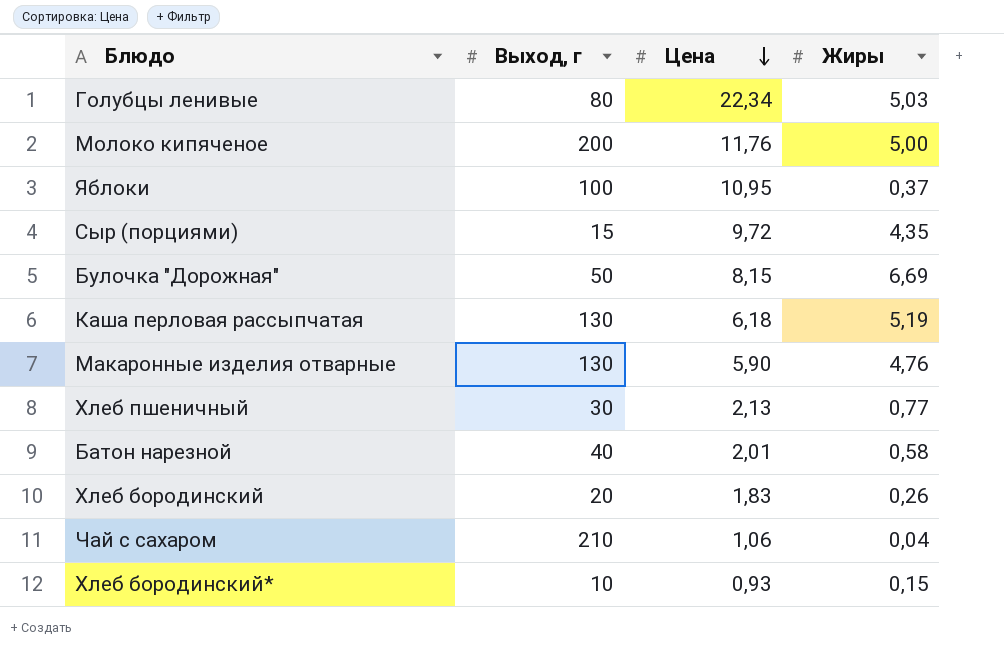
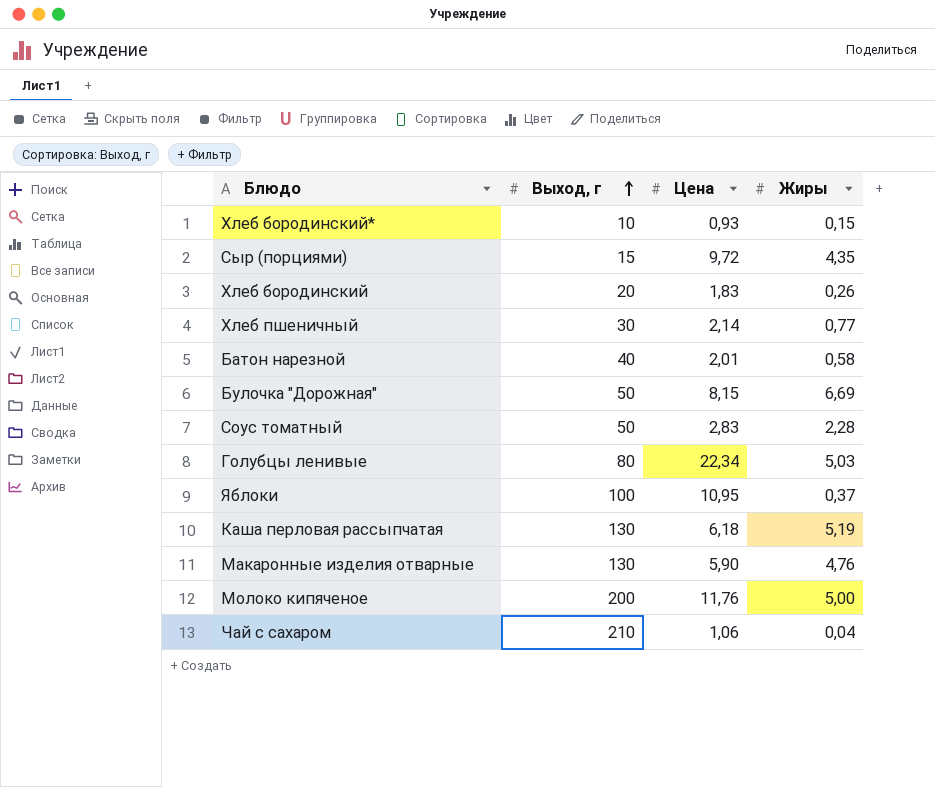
row order: Цена descending -> Выход, г ascending
Хлеб пшеничный | Цена: 2,13 -> 2,14
row Соус томатный: none -> 50 | 2,83 | 2,28

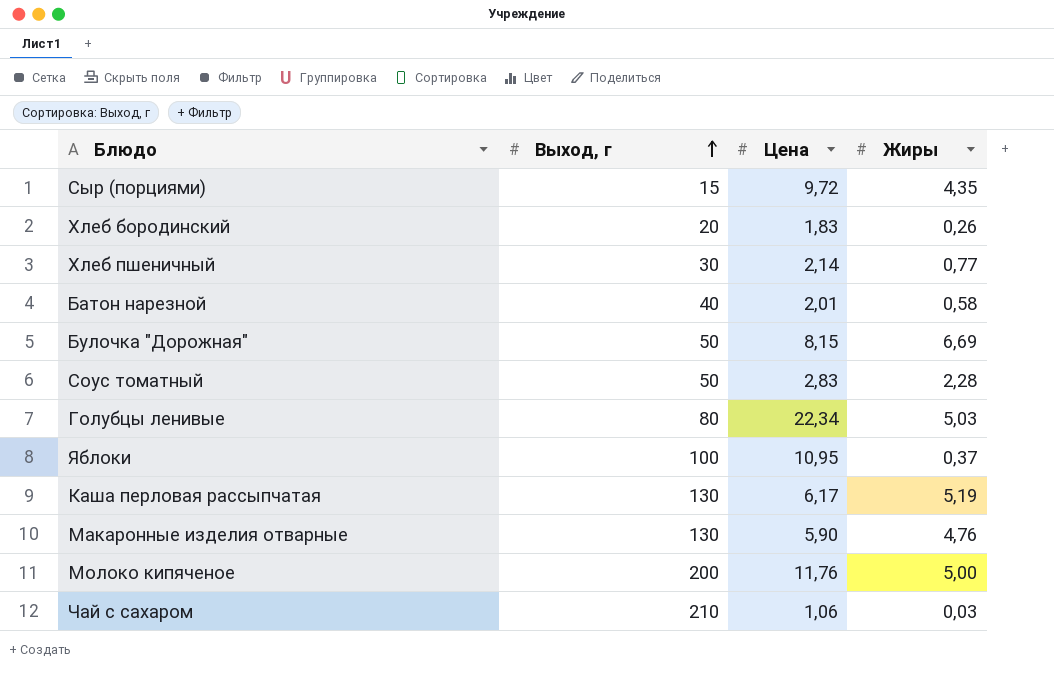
row Хлеб бородинский*: 10 | 0,93 | 0,15 -> none
Каша перловая рассыпчатая | Цена: 6,18 -> 6,17
Чай с сахаром | Жиры: 0,04 -> 0,03

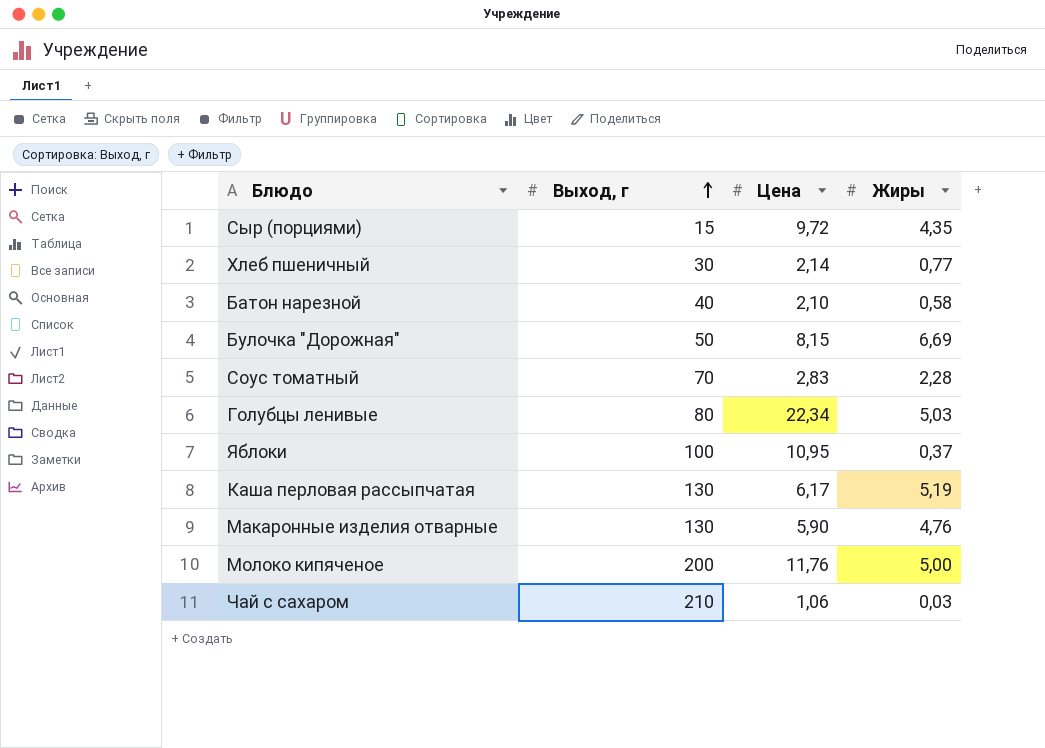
row Хлеб бородинский: 20 | 1,83 | 0,26 -> none
Батон нарезной | Цена: 2,01 -> 2,10
Соус томатный | Выход, г: 50 -> 70

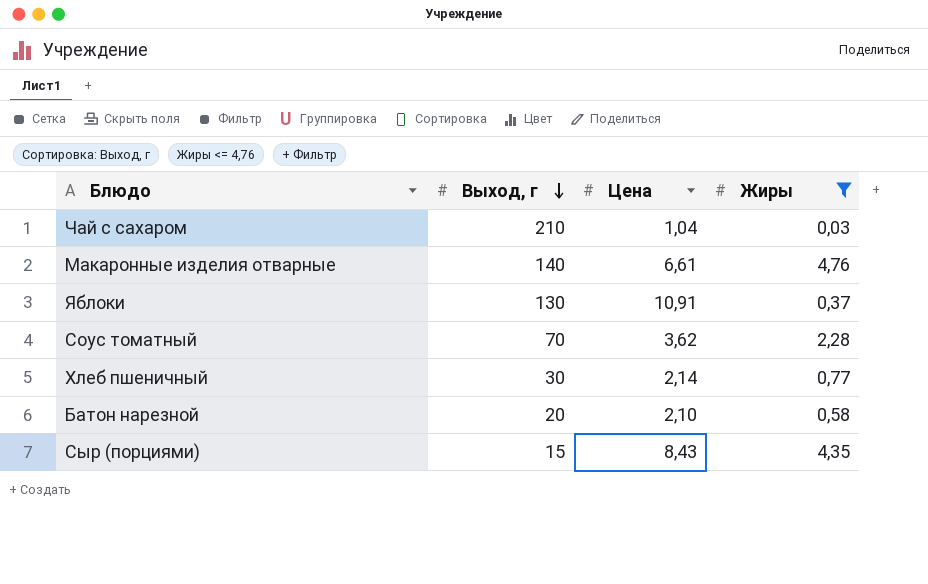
filter: none -> Жиры <= 4,76
row order: Выход, г ascending -> Выход, г descending
Чай с сахаром | Цена: 1,06 -> 1,04
Макаронные изделия отварные | Выход, г: 130 -> 140
Макаронные изделия отварные | Цена: 5,90 -> 6,61
Яблоки | Выход, г: 100 -> 130
Яблоки | Цена: 10,95 -> 10,91
Соус томатный | Цена: 2,83 -> 3,62
Батон нарезной | Выход, г: 40 -> 20
Сыр (порциями) | Цена: 9,72 -> 8,43

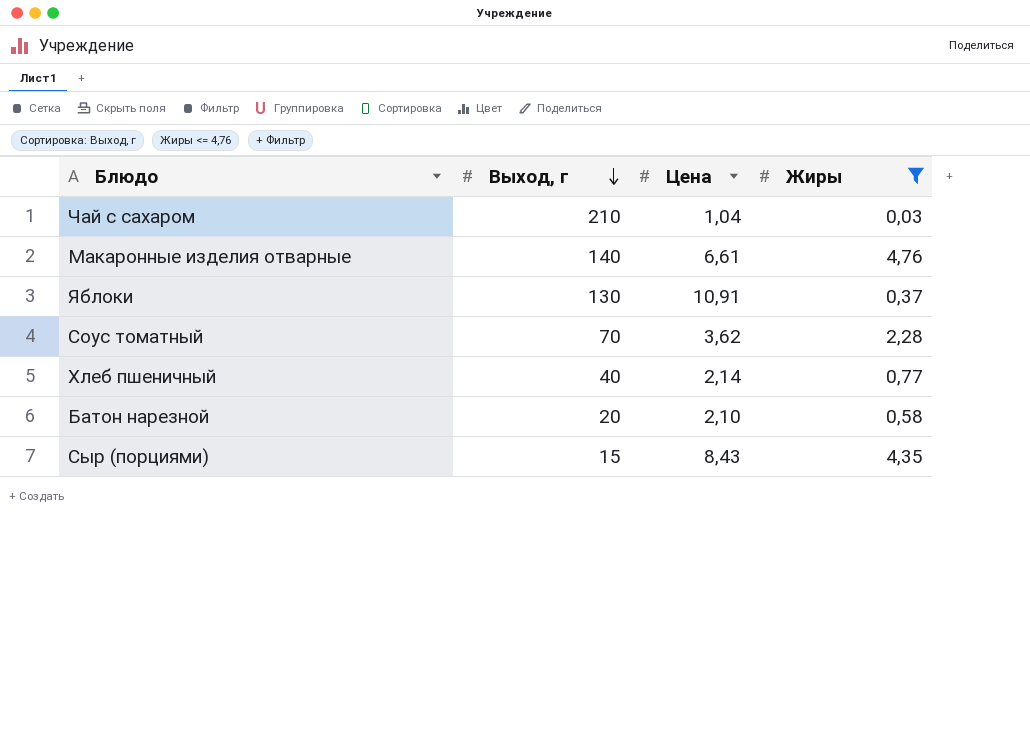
Хлеб пшеничный | Выход, г: 30 -> 40

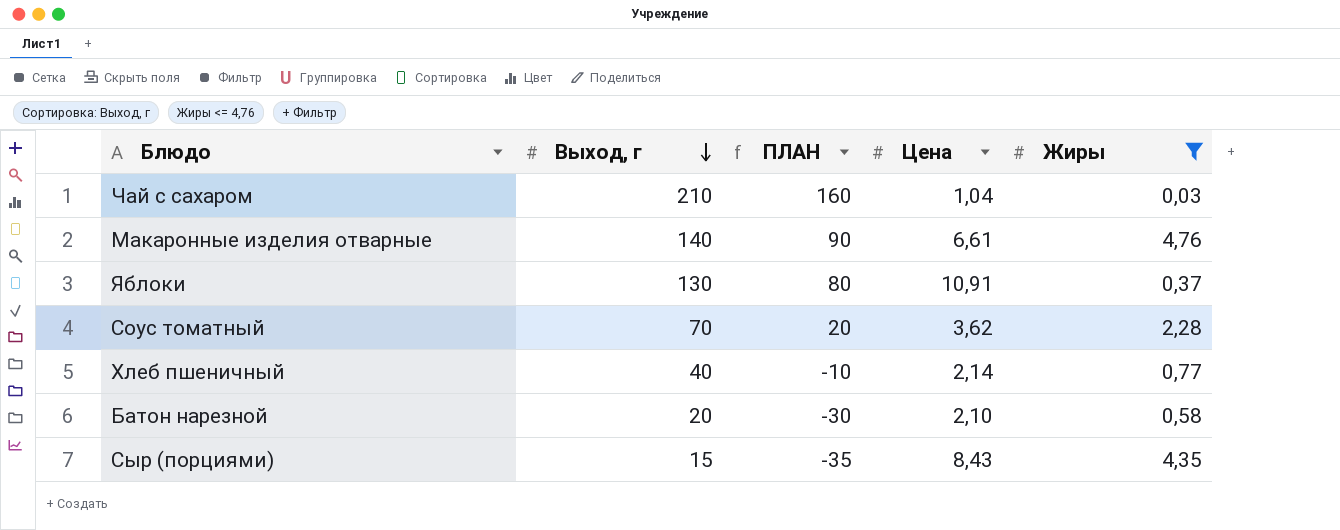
column ПЛАН | formula: none -> [Выход, г] - 50

